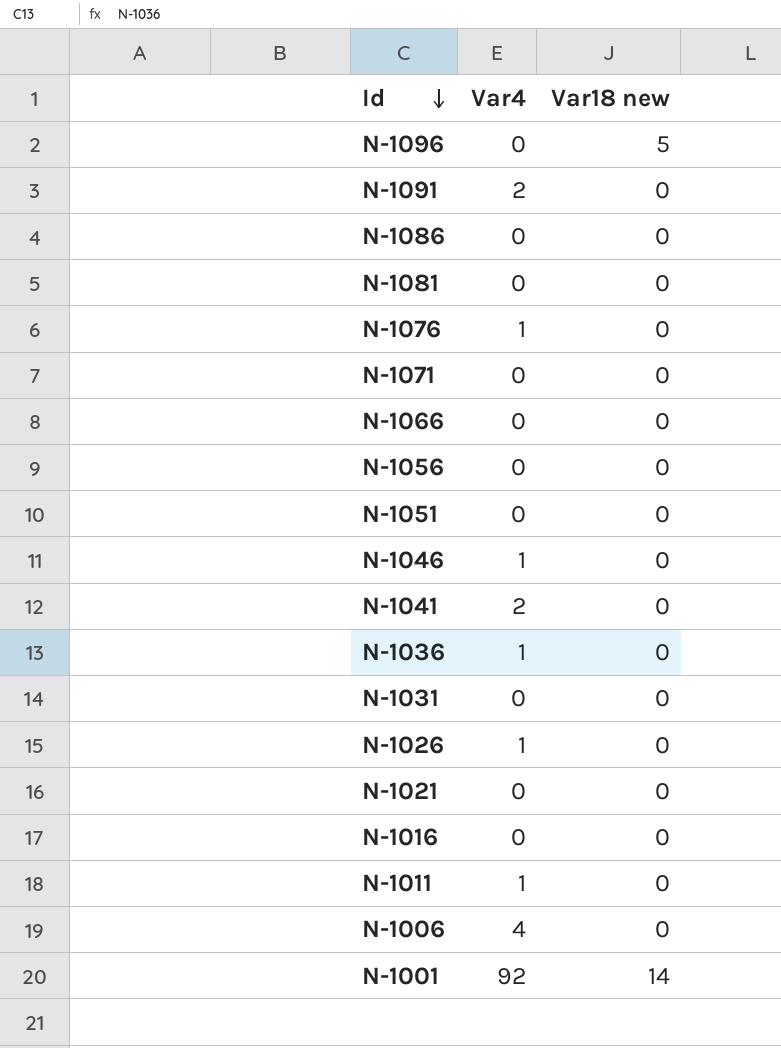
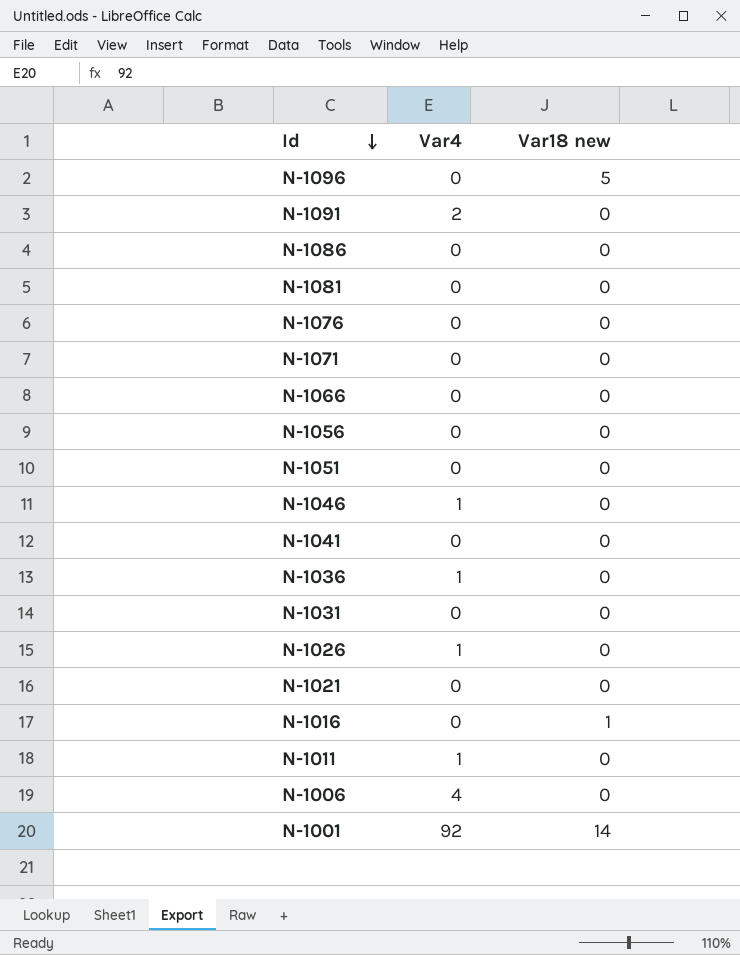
N-1076 | Var4: 1 -> 0
N-1041 | Var4: 2 -> 0
N-1016 | Var18 new: 0 -> 1

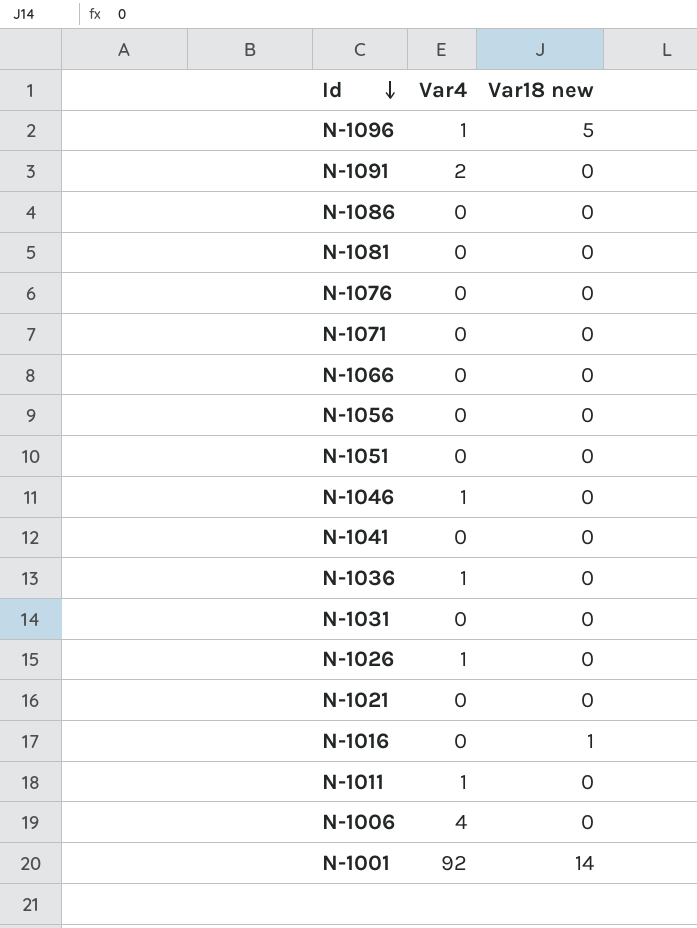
N-1096 | Var4: 0 -> 1

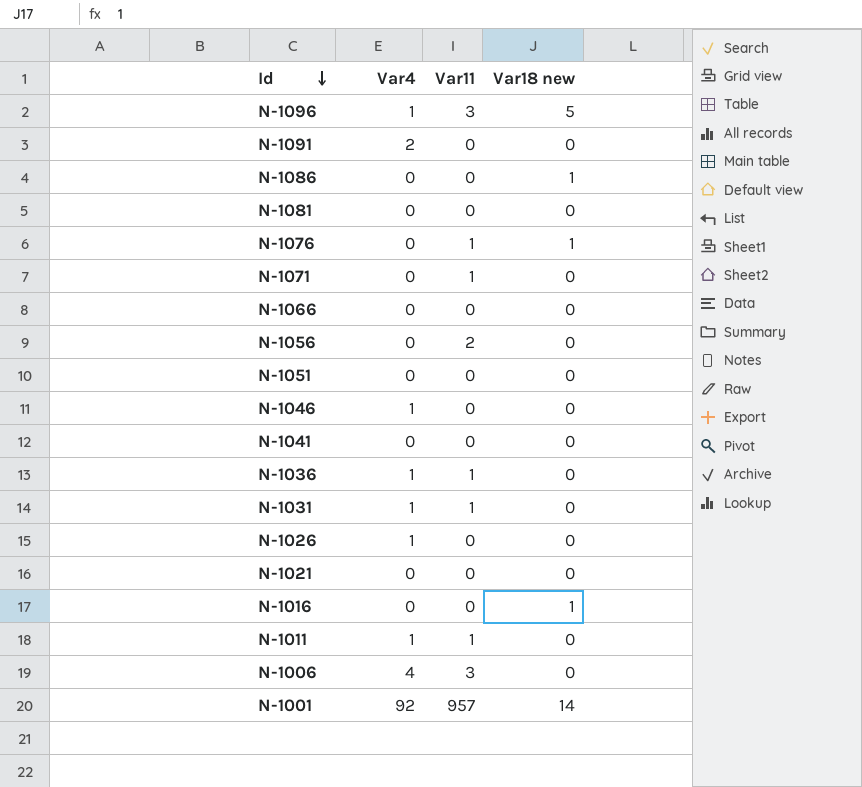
column Var11 | position: none -> 3
N-1086 | Var18 new: 0 -> 1
N-1076 | Var18 new: 0 -> 1
N-1031 | Var4: 0 -> 1

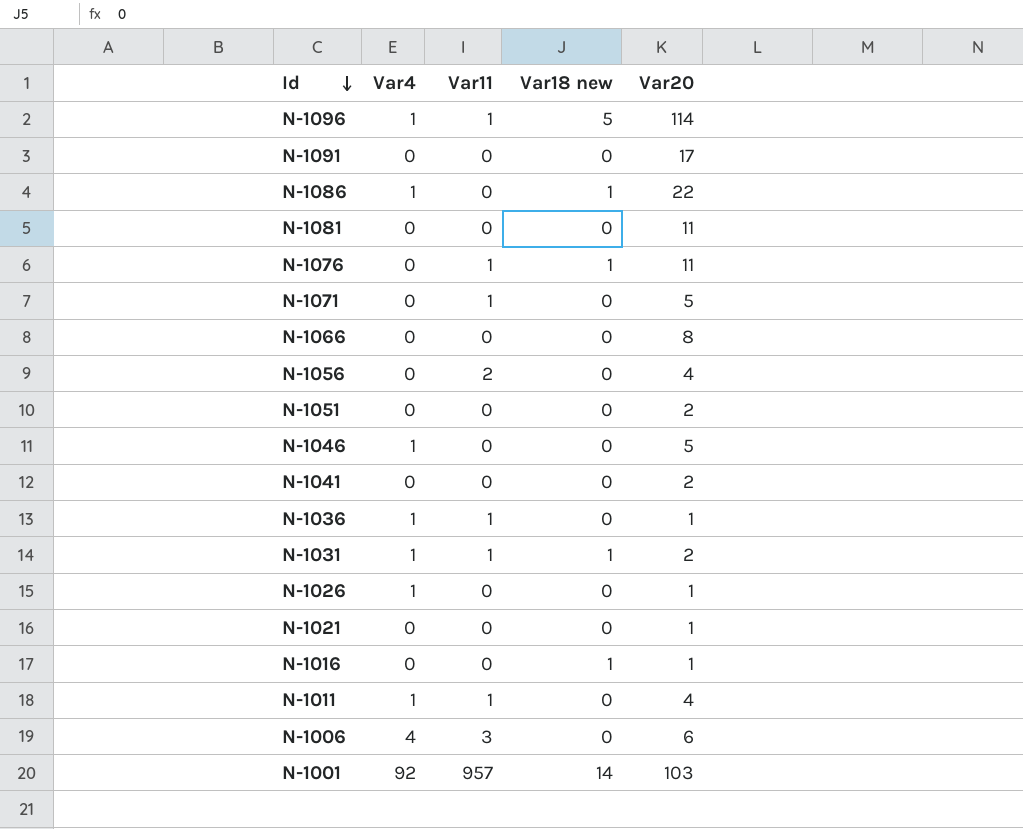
column Var20 | position: none -> 5
N-1096 | Var11: 3 -> 1
N-1091 | Var4: 2 -> 0
N-1086 | Var4: 0 -> 1
N-1031 | Var18 new: 0 -> 1

